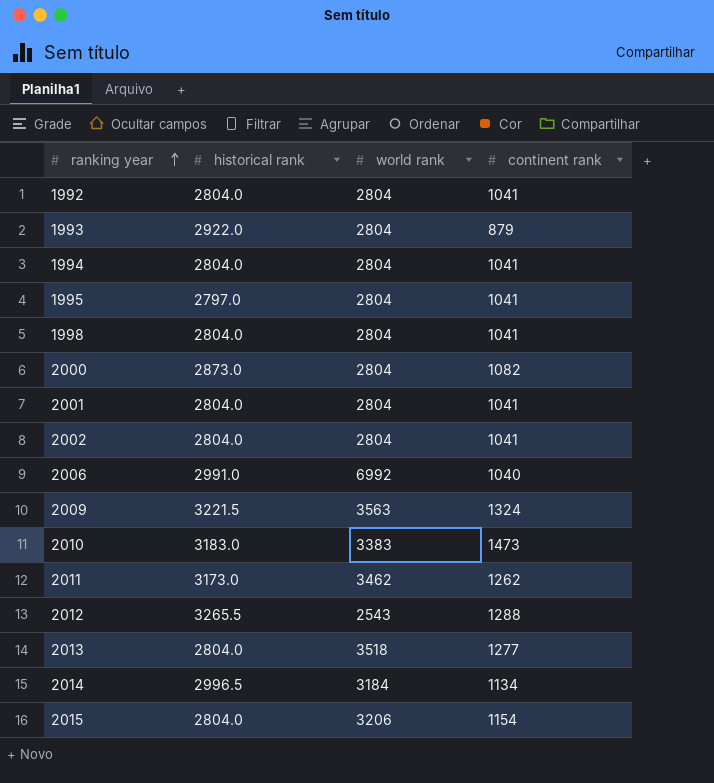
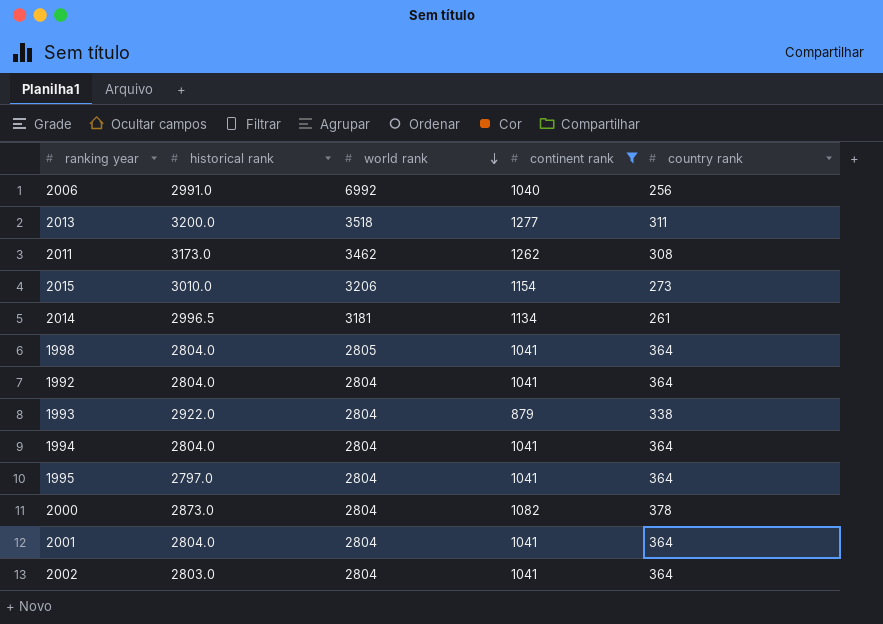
filter: none -> continent rank <= 1277
row order: ranking year ascending -> world rank descending
column country rank | position: none -> 5
2013 | historical rank: 2804.0 -> 3200.0
2015 | historical rank: 2804.0 -> 3010.0
2014 | world rank: 3184 -> 3181
1998 | world rank: 2804 -> 2805
2002 | historical rank: 2804.0 -> 2803.0

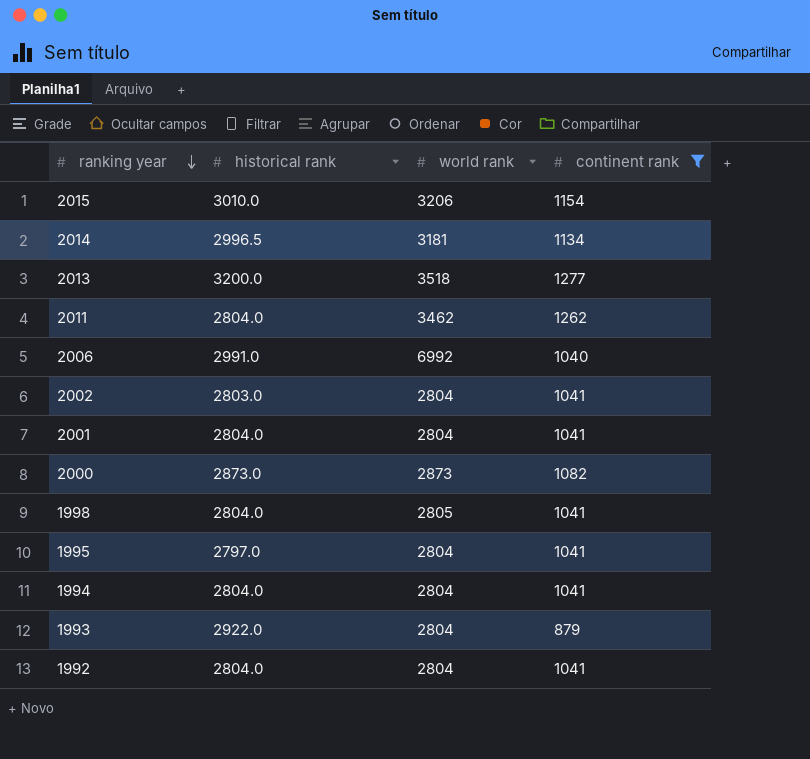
row order: world rank descending -> ranking year descending
column country rank | position: 5 -> none
2011 | historical rank: 3173.0 -> 2804.0
2000 | world rank: 2804 -> 2873

